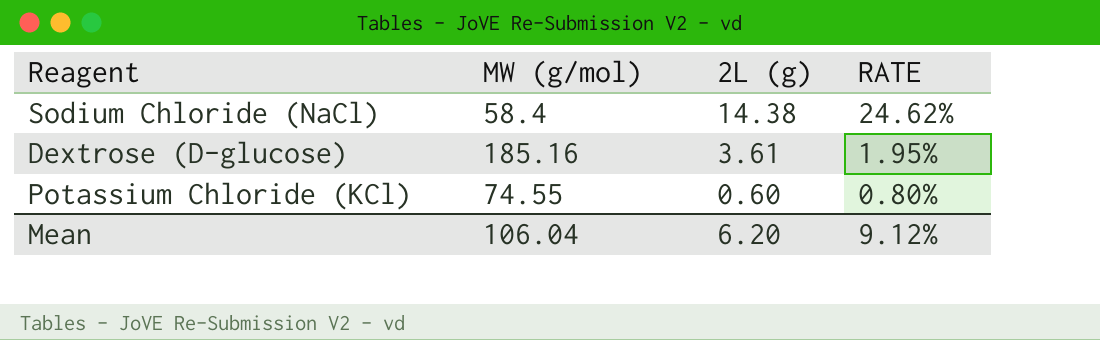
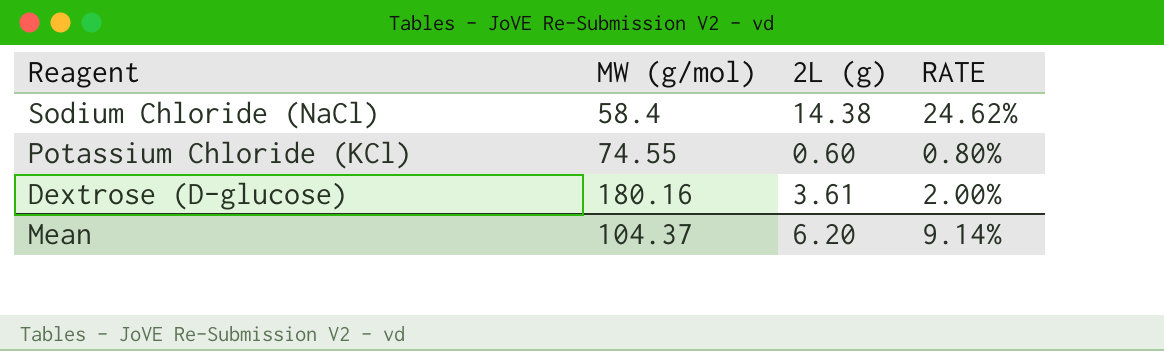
row order: 2L (g) descending -> Reagent descending
Dextrose (D-glucose) | MW (g/mol): 185.16 -> 180.16
Dextrose (D-glucose) | RATE: 1.95% -> 2.00%
Mean | MW (g/mol): 106.04 -> 104.37
Mean | RATE: 9.12% -> 9.14%

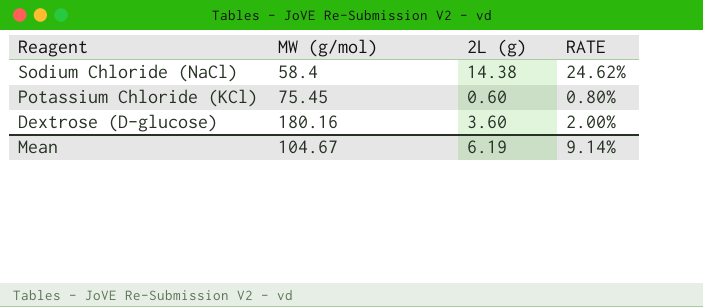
Potassium Chloride (KCl) | MW (g/mol): 74.55 -> 75.45
Dextrose (D-glucose) | 2L (g): 3.61 -> 3.60
Mean | MW (g/mol): 104.37 -> 104.67
Mean | 2L (g): 6.20 -> 6.19

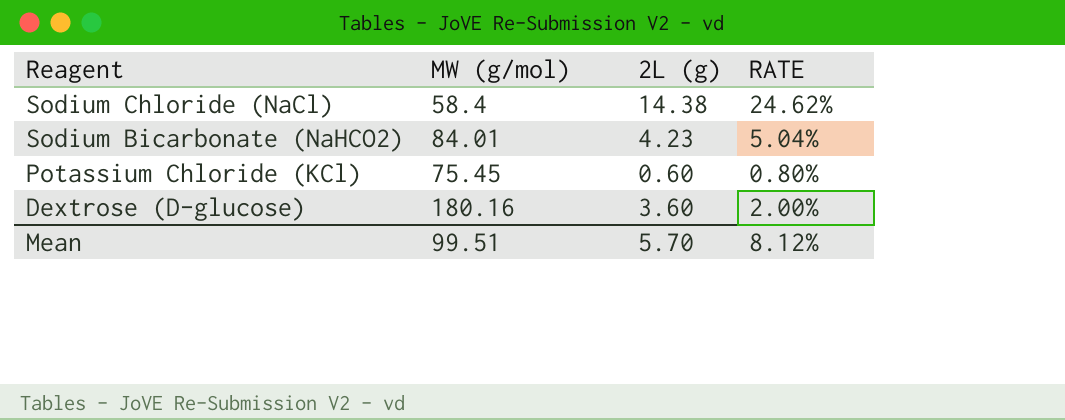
row Sodium Bicarbonate (NaHCO2): none -> 84.01 | 4.23 | 5.04%
Mean | MW (g/mol): 104.67 -> 99.51
Mean | 2L (g): 6.19 -> 5.70
Mean | RATE: 9.14% -> 8.12%

